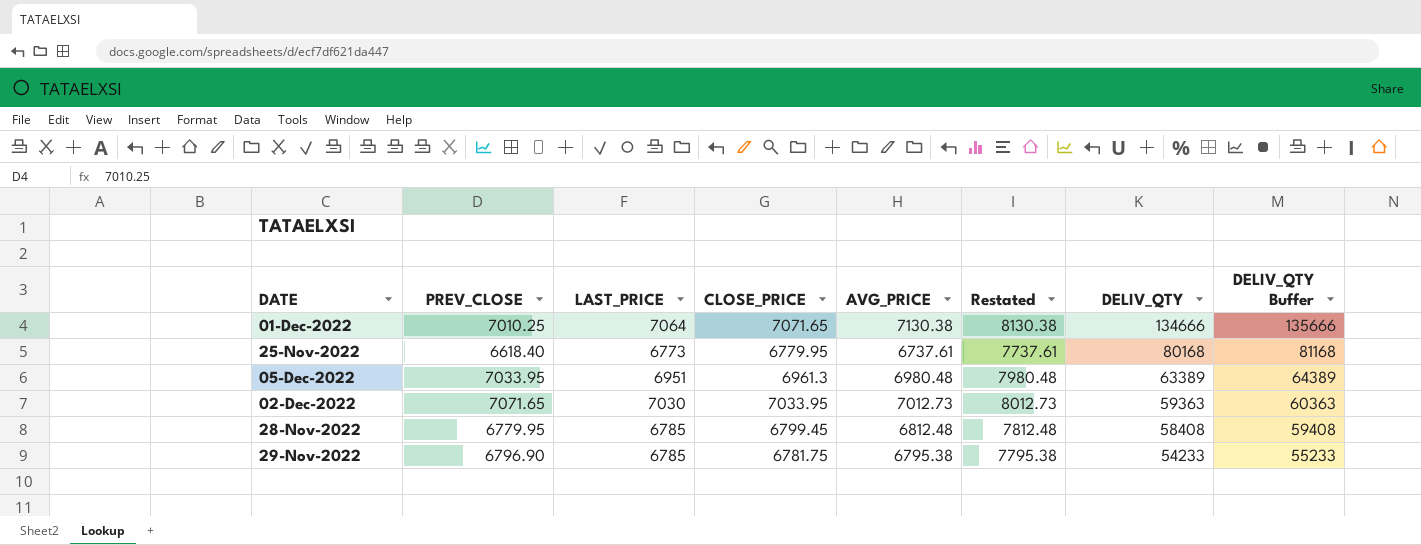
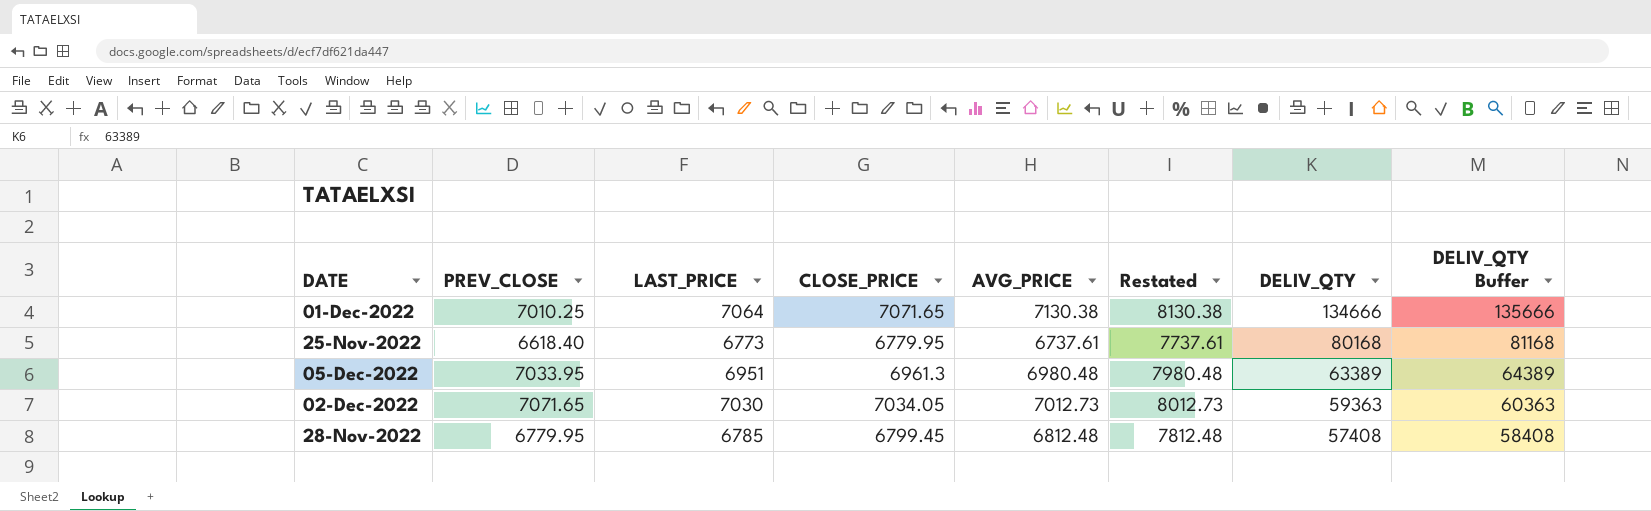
row 29-Nov-2022: 6796.90 | 6785 | 6781.75 | 6795.38 | 7795.38 | 54233 | 55233 -> none
02-Dec-2022 | CLOSE_PRICE: 7033.95 -> 7034.05
28-Nov-2022 | DELIV_QTY: 58408 -> 57408
28-Nov-2022 | DELIV_QTY Buffer: 59408 -> 58408

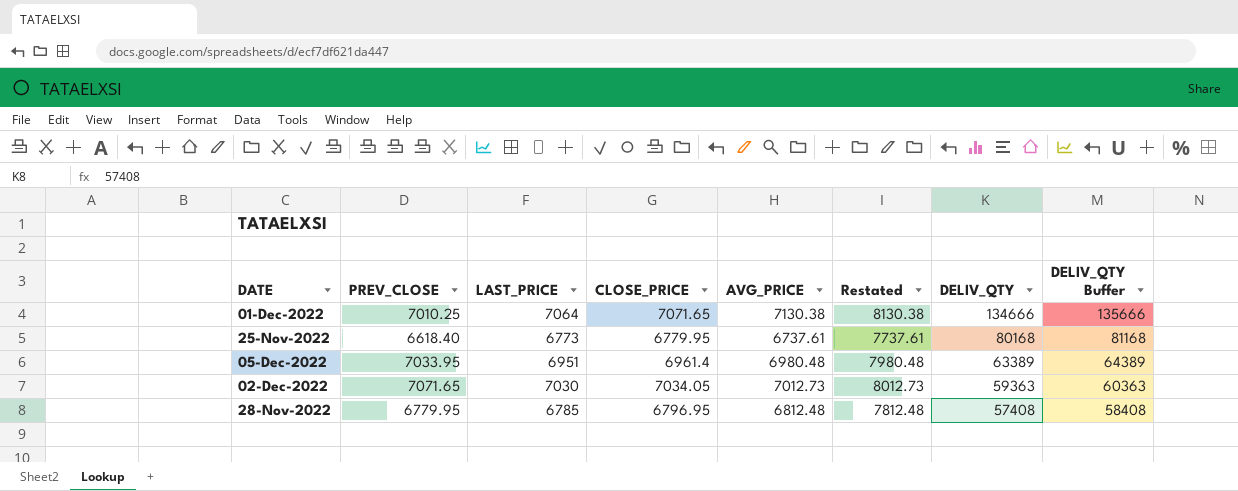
05-Dec-2022 | CLOSE_PRICE: 6961.3 -> 6961.4
28-Nov-2022 | CLOSE_PRICE: 6799.45 -> 6796.95

